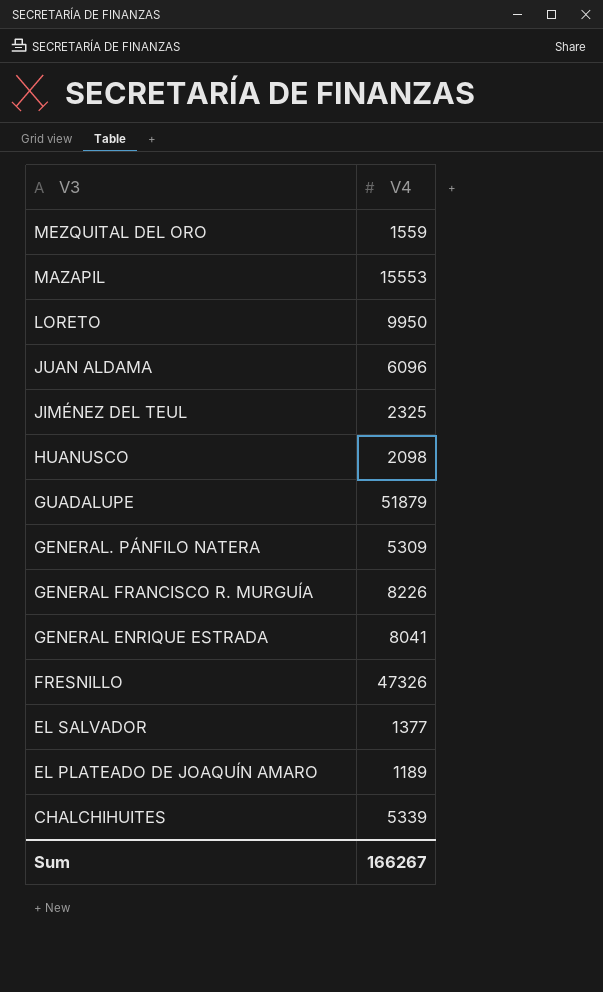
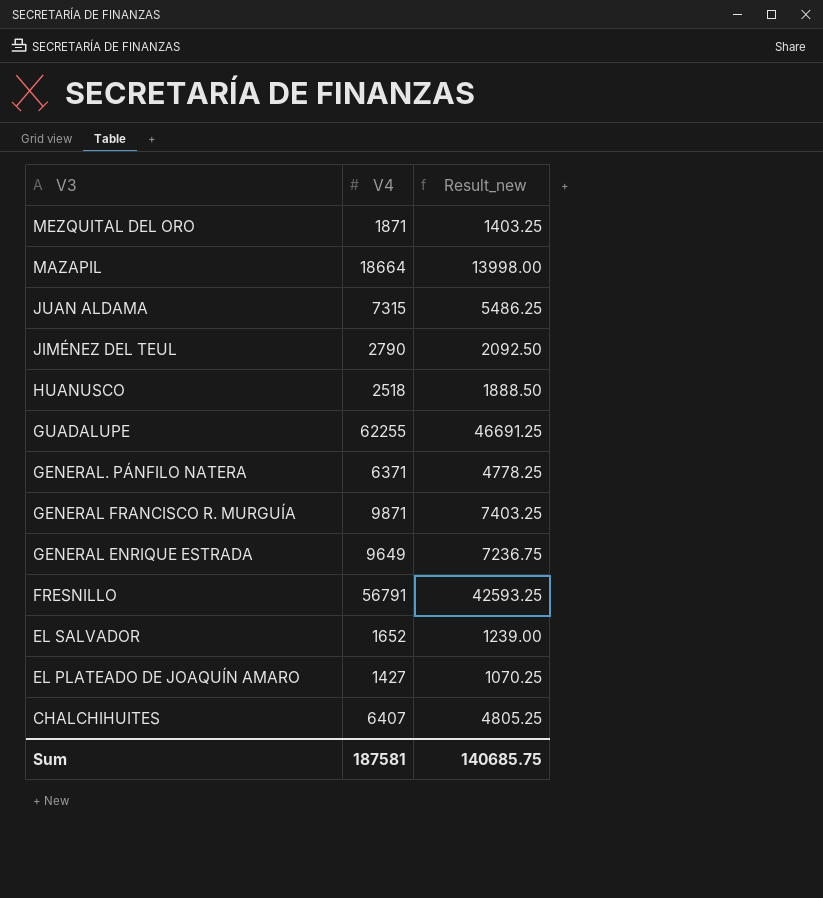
column Result_new | formula: none -> [V4] * 0.75
row LORETO: 9950 -> none
MEZQUITAL DEL ORO | V4: 1559 -> 1871
MAZAPIL | V4: 15553 -> 18664
JUAN ALDAMA | V4: 6096 -> 7315
JIMÉNEZ DEL TEUL | V4: 2325 -> 2790
HUANUSCO | V4: 2098 -> 2518
GUADALUPE | V4: 51879 -> 62255
GENERAL. PÁNFILO NATERA | V4: 5309 -> 6371
GENERAL FRANCISCO R. MURGUÍA | V4: 8226 -> 9871
GENERAL ENRIQUE ESTRADA | V4: 8041 -> 9649
FRESNILLO | V4: 47326 -> 56791
EL SALVADOR | V4: 1377 -> 1652
EL PLATEADO DE JOAQUÍN AMARO | V4: 1189 -> 1427
CHALCHIHUITES | V4: 5339 -> 6407
Sum | V4: 166267 -> 187581

